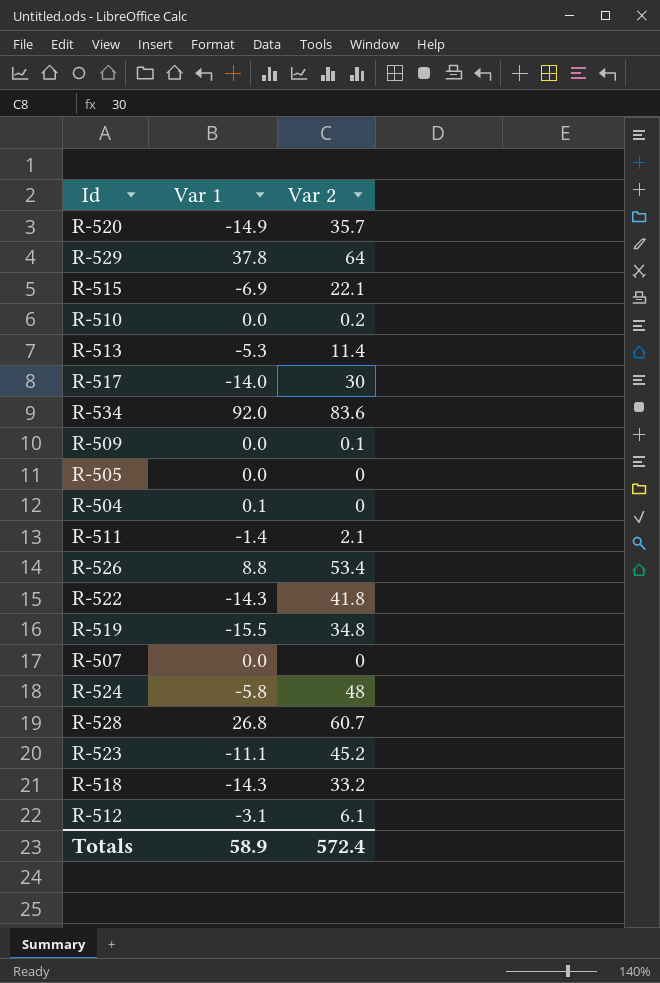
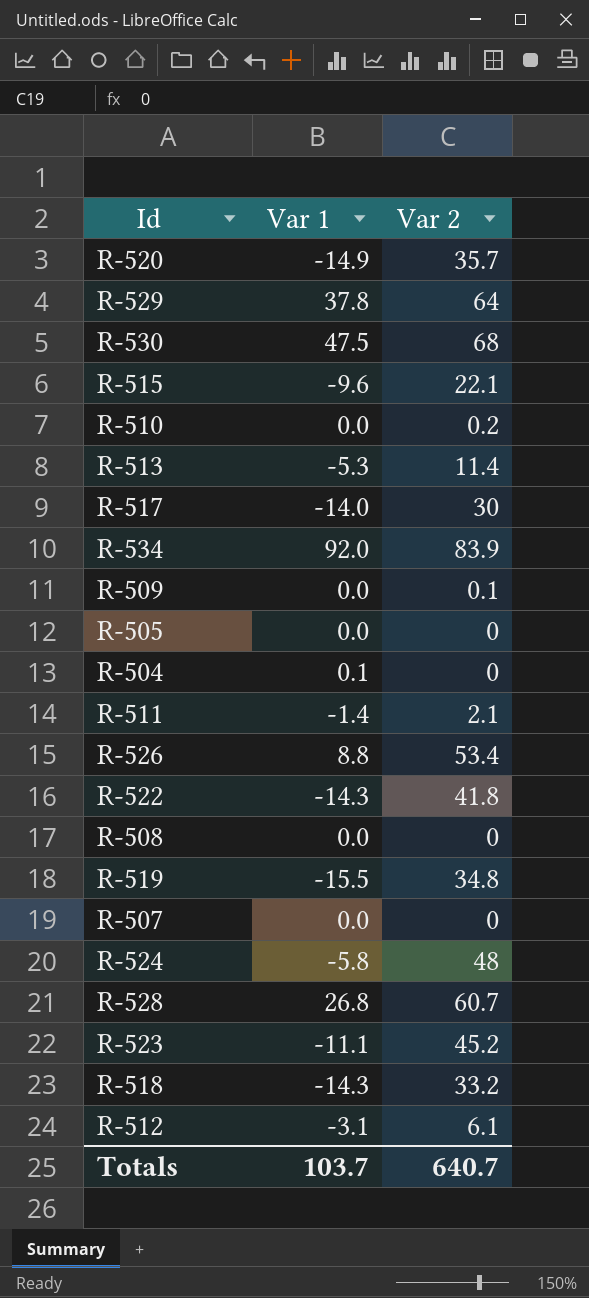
row R-530: none -> 47.5 | 68
R-515 | Var 1: -6.9 -> -9.6
R-534 | Var 2: 83.6 -> 83.9
row R-508: none -> 0.0 | 0
Totals | Var 1: 58.9 -> 103.7
Totals | Var 2: 572.4 -> 640.7

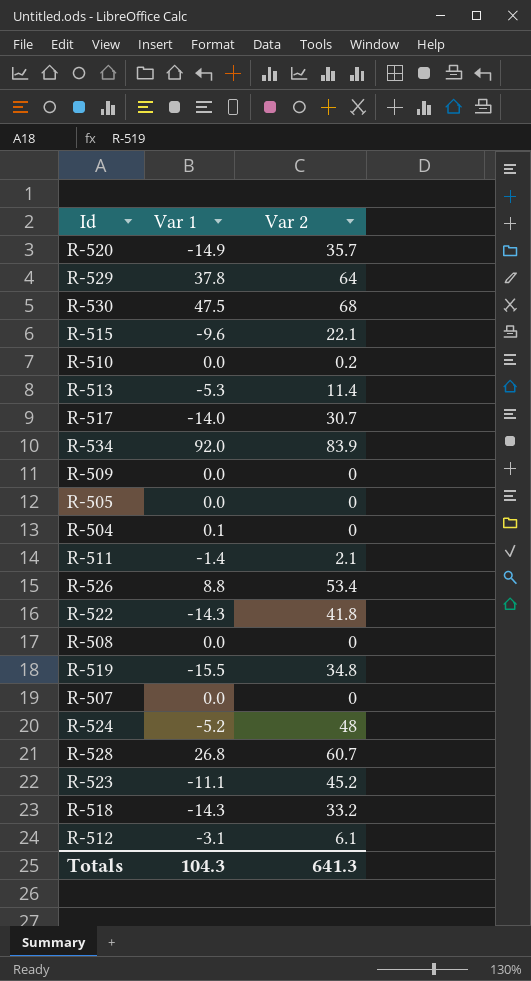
R-517 | Var 2: 30 -> 30.7
R-509 | Var 2: 0.1 -> 0
R-524 | Var 1: -5.8 -> -5.2
Totals | Var 1: 103.7 -> 104.3
Totals | Var 2: 640.7 -> 641.3

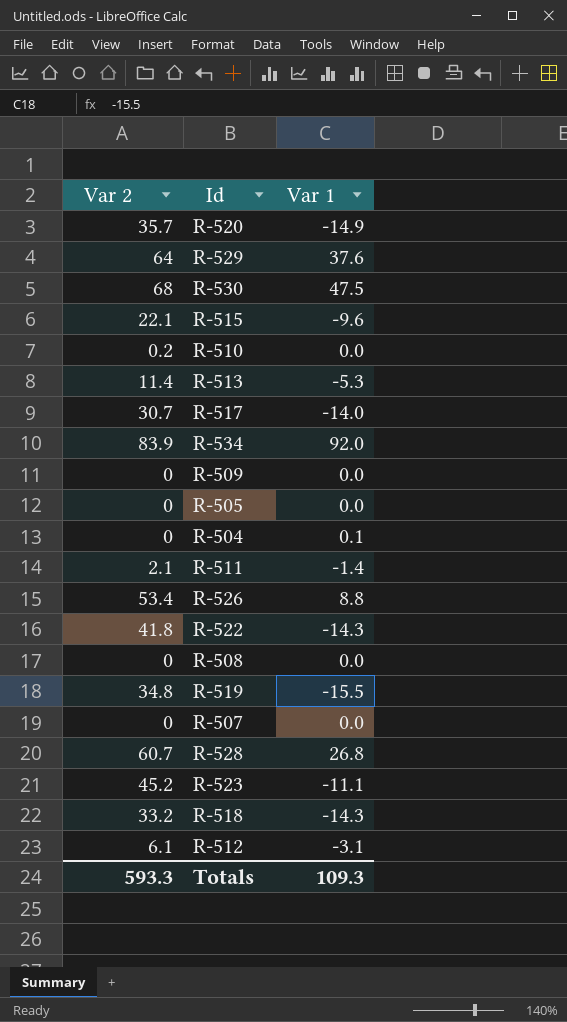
column Var 2 | position: 3 -> 1
row R-524: -5.2 | 48 -> none
R-529 | Var 1: 37.8 -> 37.6
Totals | Var 2: 641.3 -> 593.3
Totals | Var 1: 104.3 -> 109.3

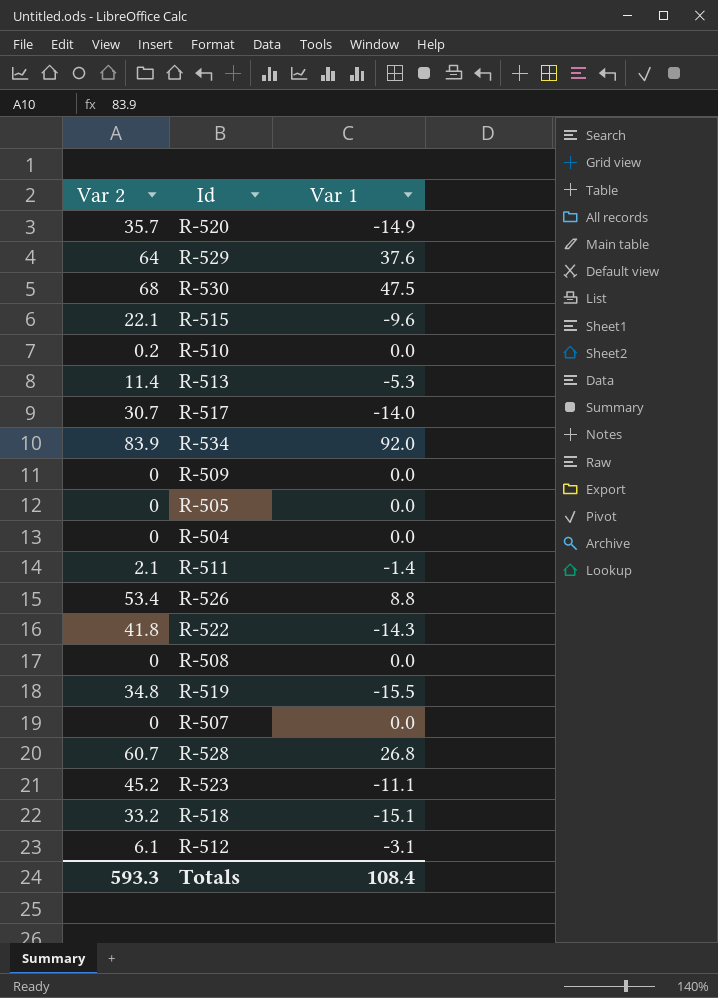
R-504 | Var 1: 0.1 -> 0.0
R-518 | Var 1: -14.3 -> -15.1
Totals | Var 1: 109.3 -> 108.4

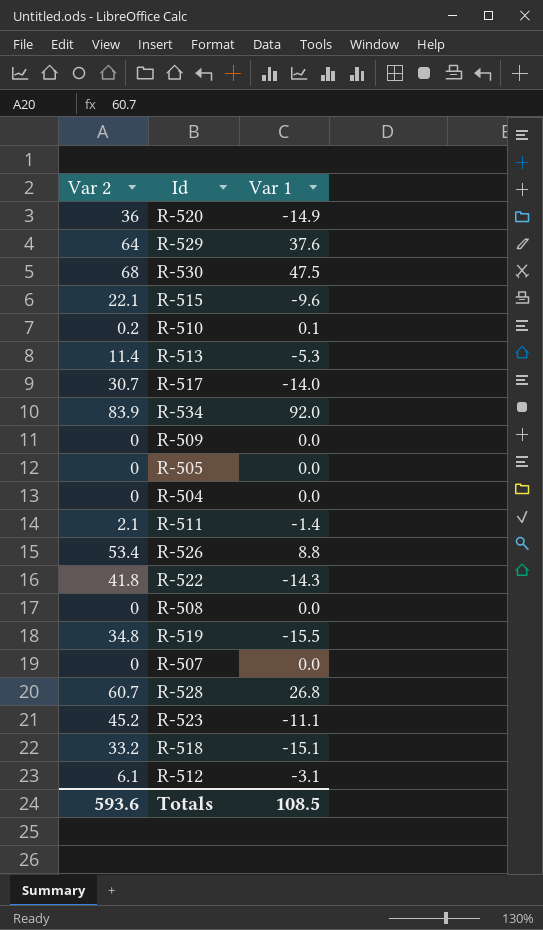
R-520 | Var 2: 35.7 -> 36
R-510 | Var 1: 0.0 -> 0.1
Totals | Var 2: 593.3 -> 593.6
Totals | Var 1: 108.4 -> 108.5

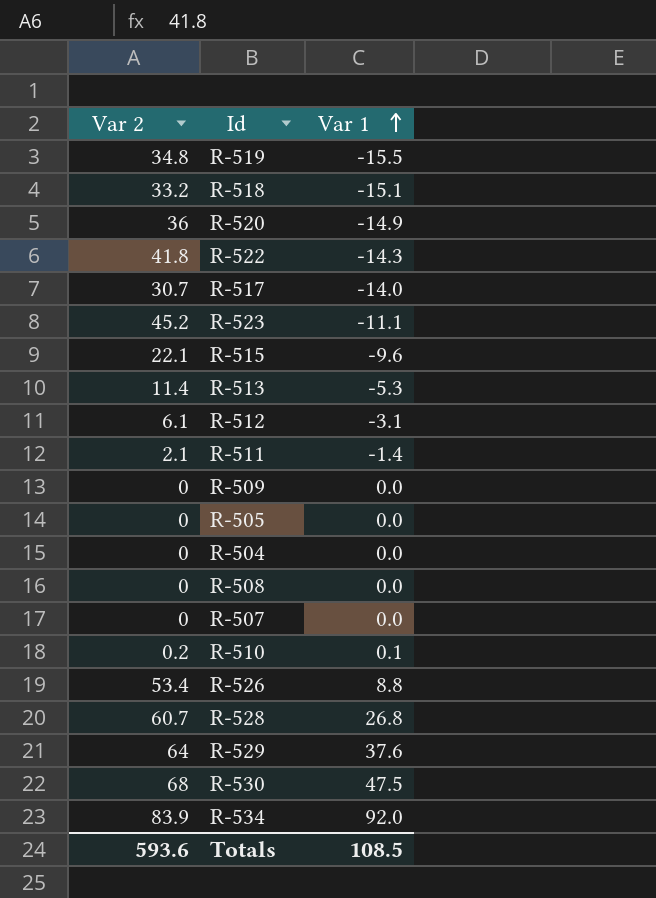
row order: none -> Var 1 ascending

